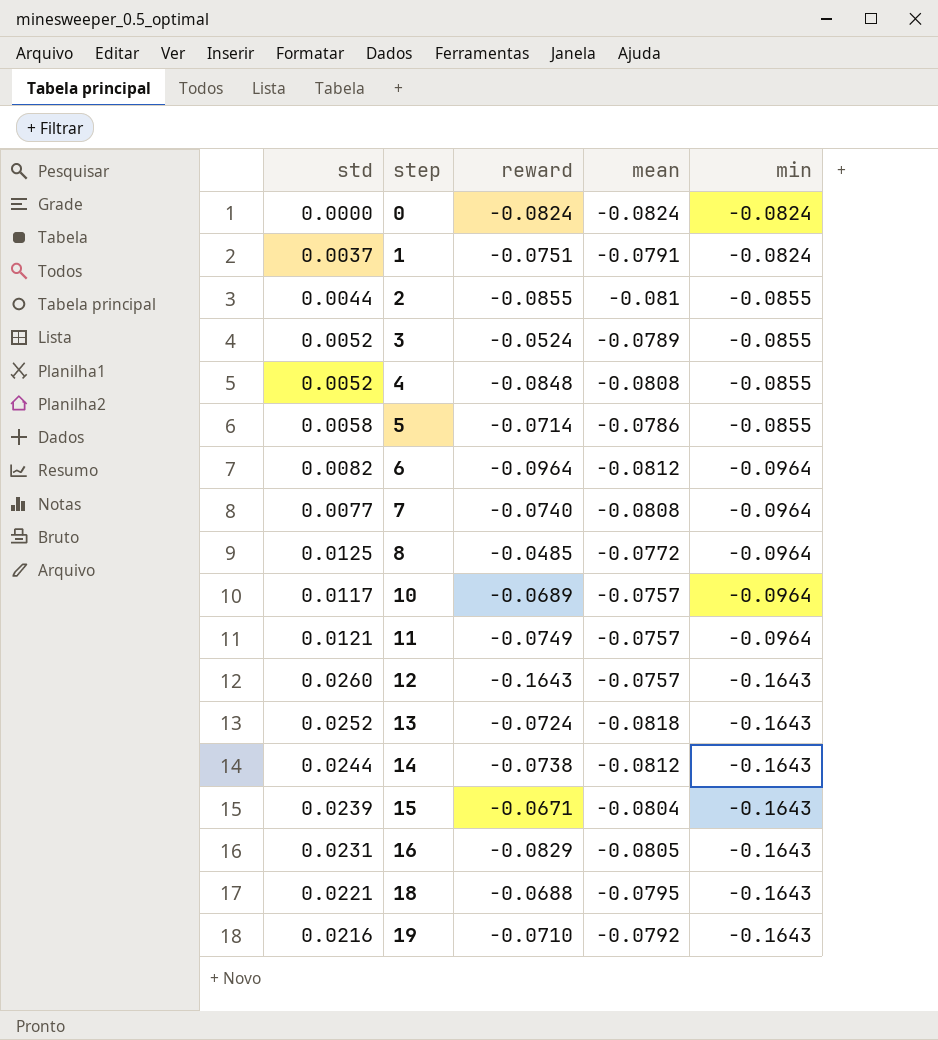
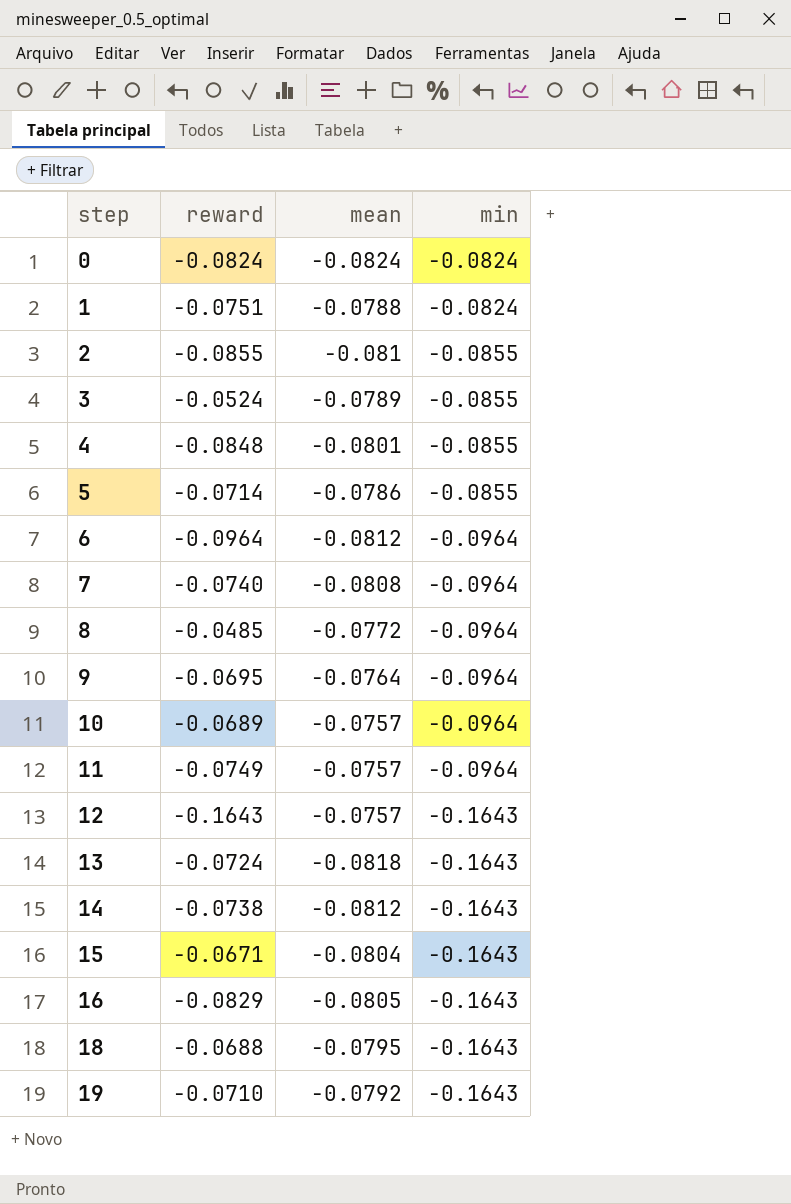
column std | position: 1 -> none
1 | mean: -0.0791 -> -0.0788
4 | mean: -0.0808 -> -0.0801
row 9: none -> -0.0695 | -0.0764 | -0.0964

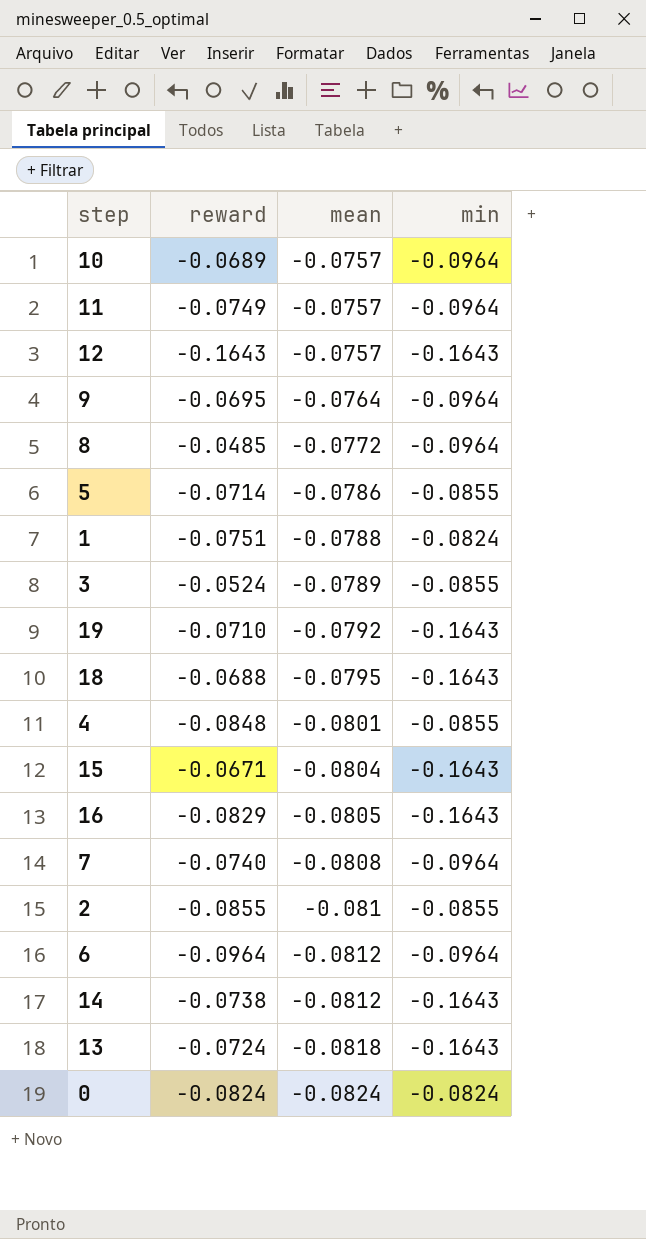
row order: step ascending -> mean descending

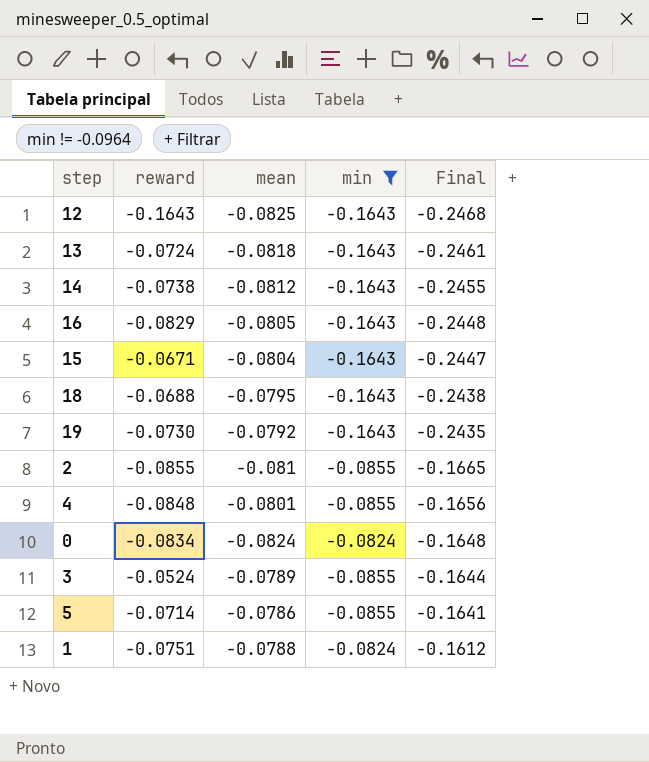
filter: none -> min != -0.0964
row order: mean descending -> Final ascending
column Final | formula: none -> [mean] + [min]
12 | mean: -0.0757 -> -0.0825
19 | reward: -0.0710 -> -0.0730
0 | reward: -0.0824 -> -0.0834

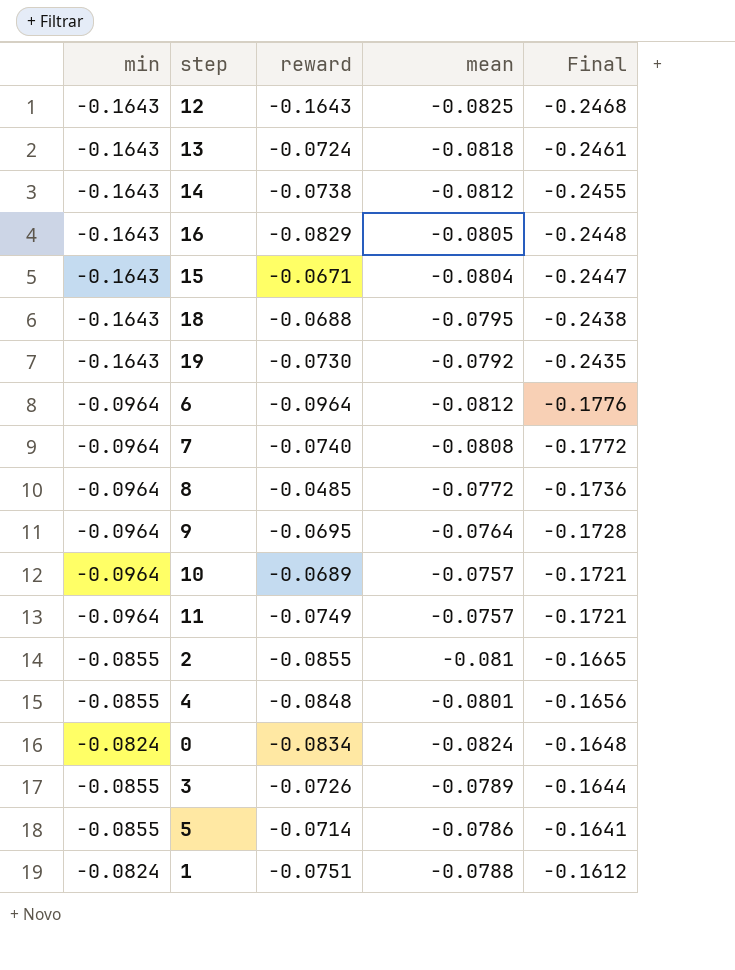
filter: min != -0.0964 -> none
column min | position: 4 -> 1
3 | reward: -0.0524 -> -0.0726

